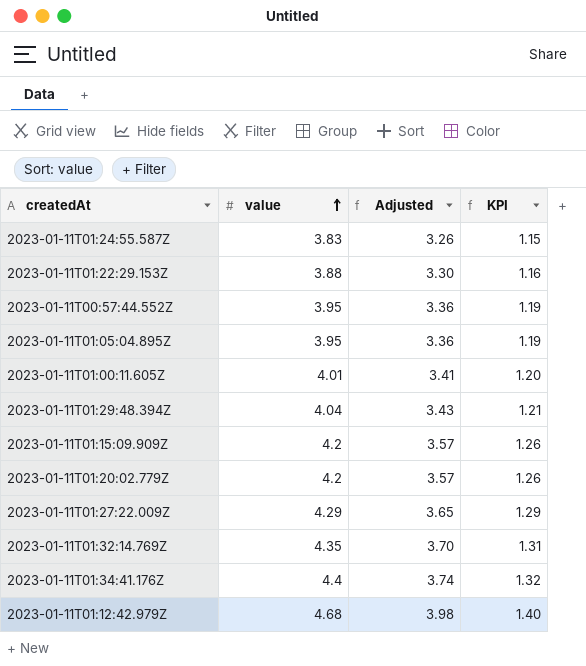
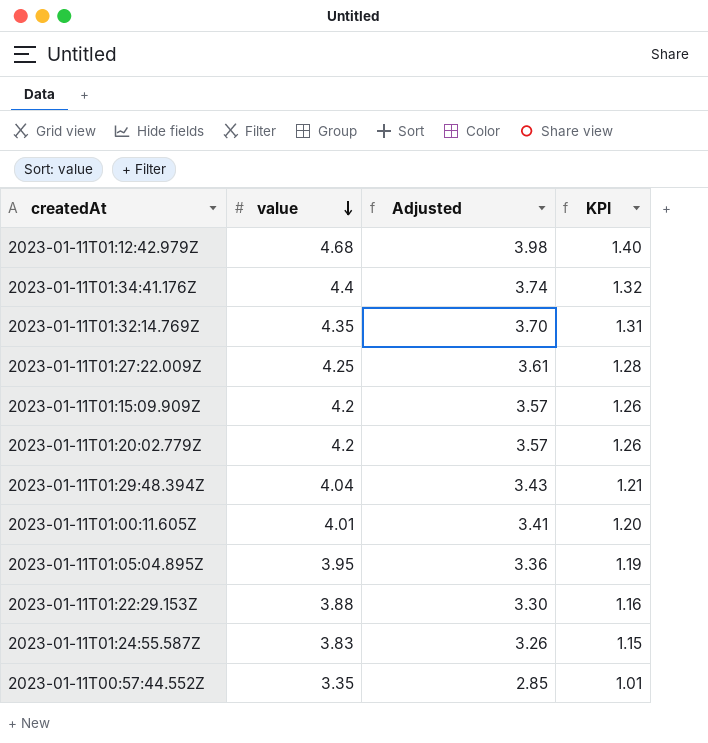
row order: value ascending -> value descending
2023-01-11T01:27:22.009Z | value: 4.29 -> 4.25
2023-01-11T01:27:22.009Z | Adjusted: 3.65 -> 3.61
2023-01-11T01:27:22.009Z | KPI: 1.29 -> 1.28
2023-01-11T00:57:44.552Z | value: 3.95 -> 3.35
2023-01-11T00:57:44.552Z | Adjusted: 3.36 -> 2.85
2023-01-11T00:57:44.552Z | KPI: 1.19 -> 1.01

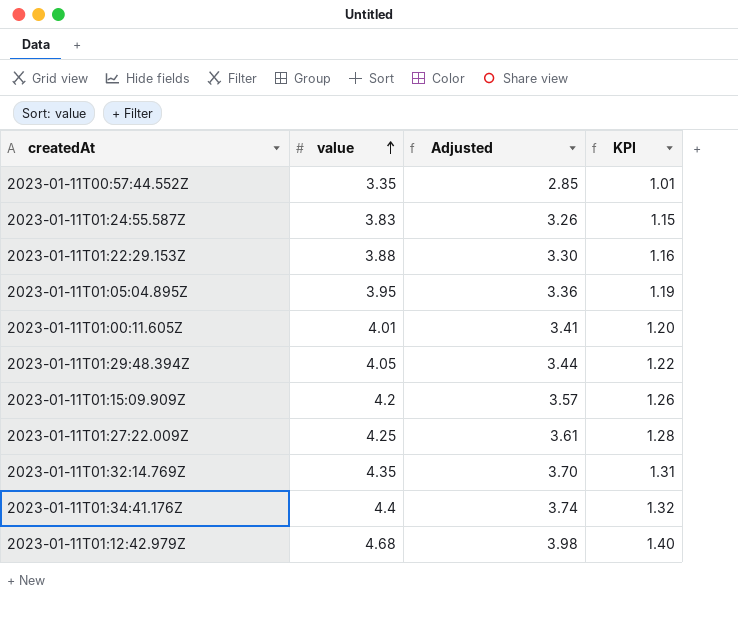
row order: value descending -> value ascending
row 2023-01-11T01:20:02.779Z: 4.2 | 3.57 | 1.26 -> none
2023-01-11T01:29:48.394Z | value: 4.04 -> 4.05
2023-01-11T01:29:48.394Z | Adjusted: 3.43 -> 3.44
2023-01-11T01:29:48.394Z | KPI: 1.21 -> 1.22

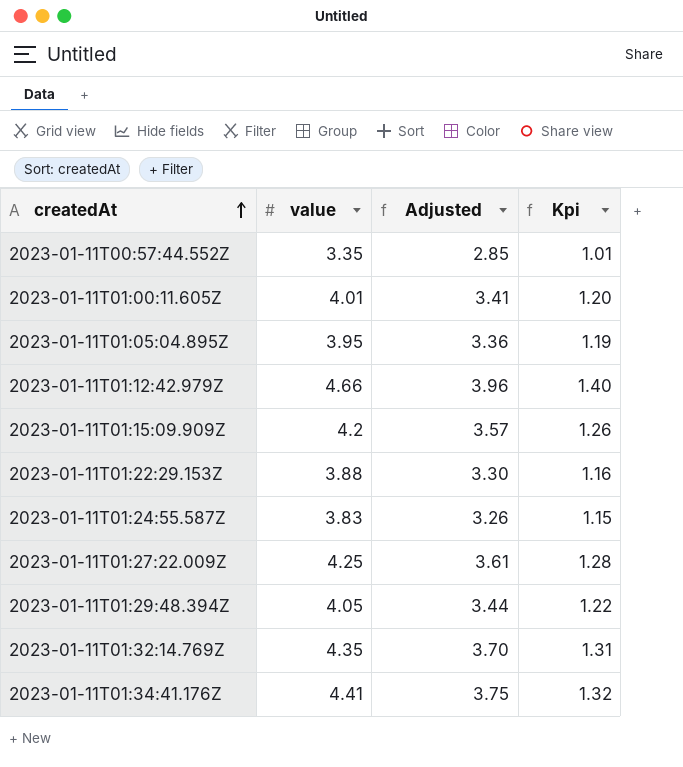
row order: value ascending -> createdAt ascending
column name: KPI -> Kpi
2023-01-11T01:12:42.979Z | value: 4.68 -> 4.66
2023-01-11T01:12:42.979Z | Adjusted: 3.98 -> 3.96
2023-01-11T01:34:41.176Z | value: 4.4 -> 4.41
2023-01-11T01:34:41.176Z | Adjusted: 3.74 -> 3.75

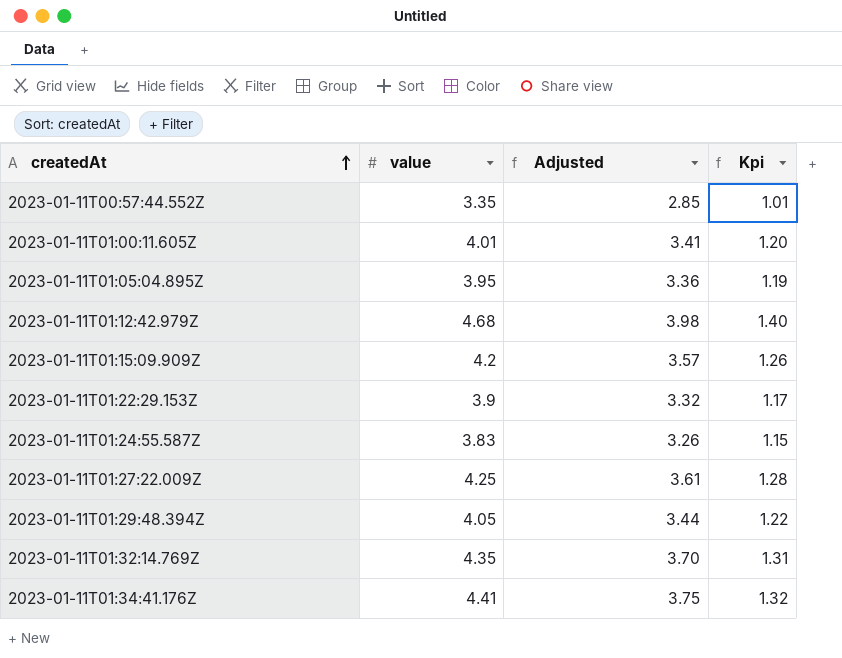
2023-01-11T01:12:42.979Z | value: 4.66 -> 4.68
2023-01-11T01:12:42.979Z | Adjusted: 3.96 -> 3.98
2023-01-11T01:22:29.153Z | value: 3.88 -> 3.9
2023-01-11T01:22:29.153Z | Adjusted: 3.30 -> 3.32
2023-01-11T01:22:29.153Z | Kpi: 1.16 -> 1.17

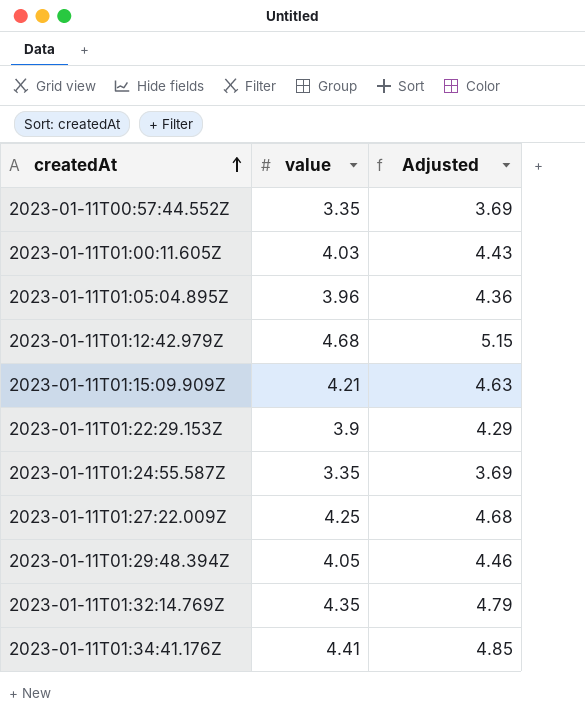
column Kpi | formula: [value] * 0.3 -> none
column Adjusted | formula: [value] * 0.85 -> [value] * 1.1
2023-01-11T01:00:11.605Z | value: 4.01 -> 4.03
2023-01-11T01:05:04.895Z | value: 3.95 -> 3.96
2023-01-11T01:15:09.909Z | value: 4.2 -> 4.21
2023-01-11T01:24:55.587Z | value: 3.83 -> 3.35

